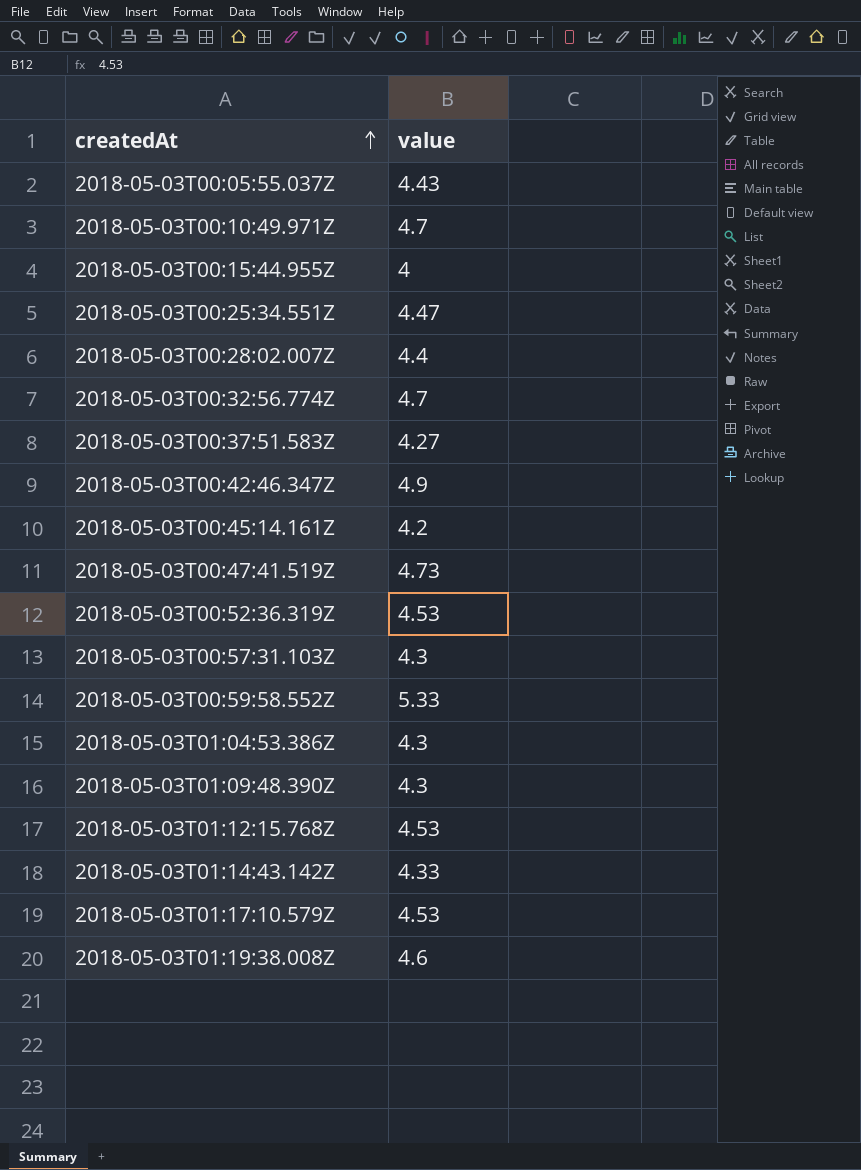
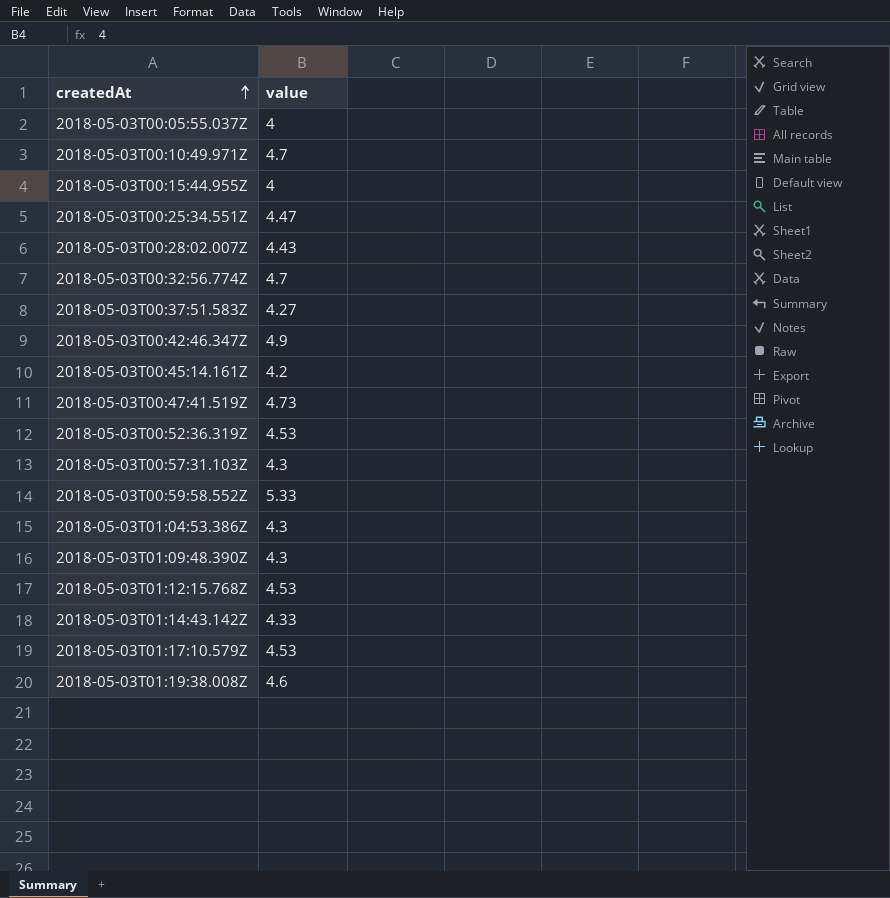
2018-05-03T00:05:55.037Z | value: 4.43 -> 4
2018-05-03T00:28:02.007Z | value: 4.4 -> 4.43

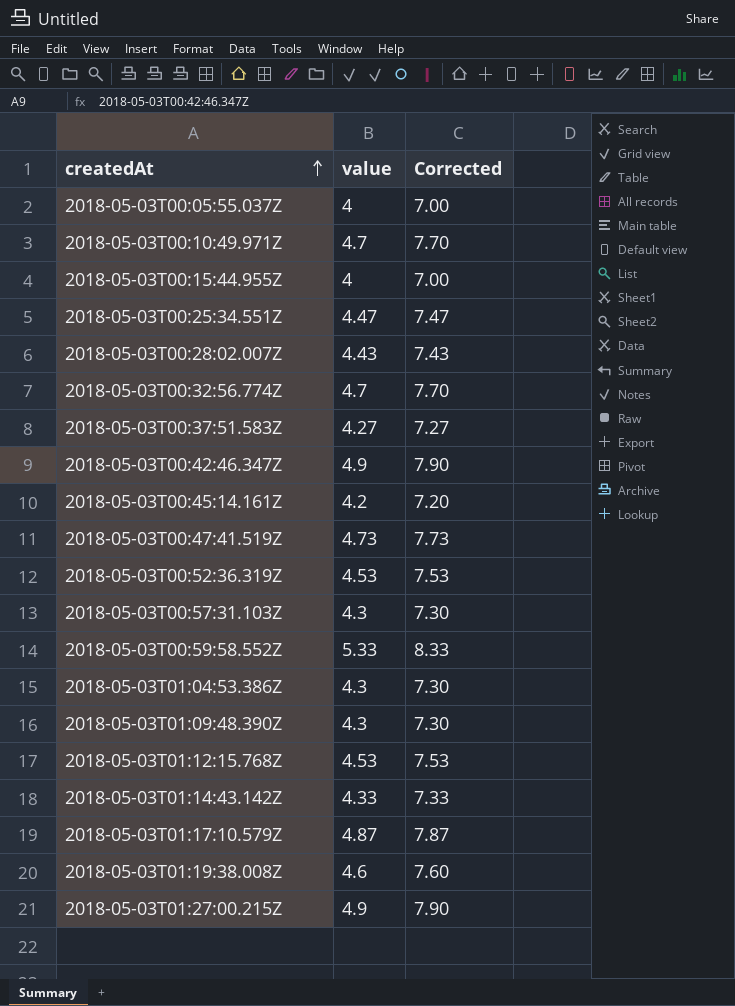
column Corrected | formula: none -> [value] + 3
2018-05-03T01:17:10.579Z | value: 4.53 -> 4.87
row 2018-05-03T01:27:00.215Z: none -> 4.9 | 7.90

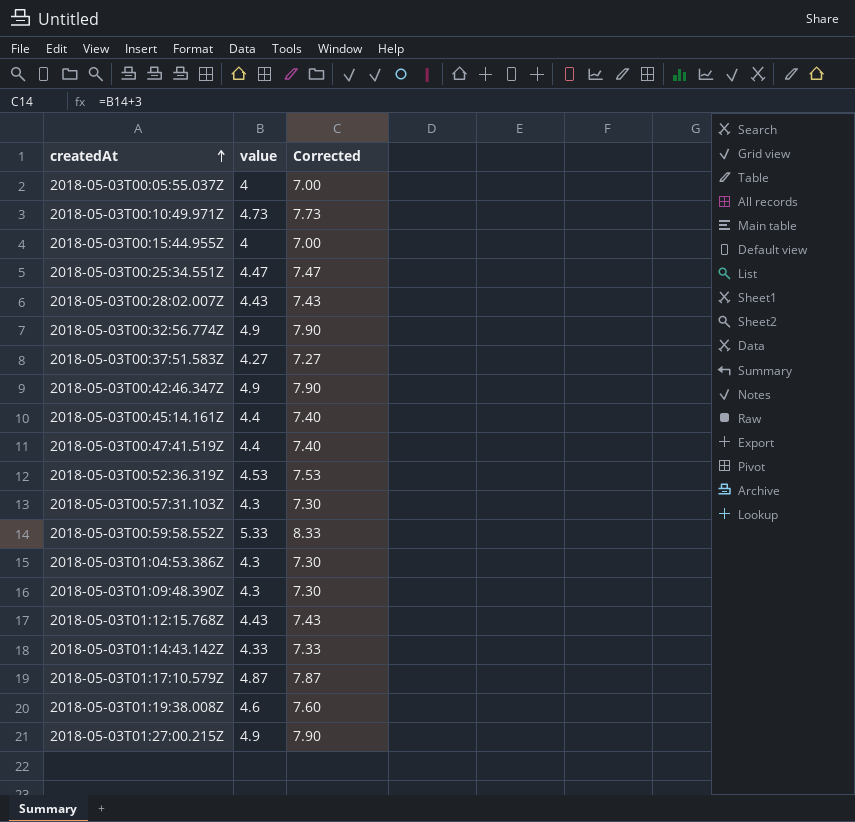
2018-05-03T00:10:49.971Z | value: 4.7 -> 4.73
2018-05-03T00:10:49.971Z | Corrected: 7.70 -> 7.73
2018-05-03T00:32:56.774Z | value: 4.7 -> 4.9
2018-05-03T00:32:56.774Z | Corrected: 7.70 -> 7.90
2018-05-03T00:45:14.161Z | value: 4.2 -> 4.4
2018-05-03T00:45:14.161Z | Corrected: 7.20 -> 7.40
2018-05-03T00:47:41.519Z | value: 4.73 -> 4.4
2018-05-03T00:47:41.519Z | Corrected: 7.73 -> 7.40
2018-05-03T01:12:15.768Z | value: 4.53 -> 4.43
2018-05-03T01:12:15.768Z | Corrected: 7.53 -> 7.43

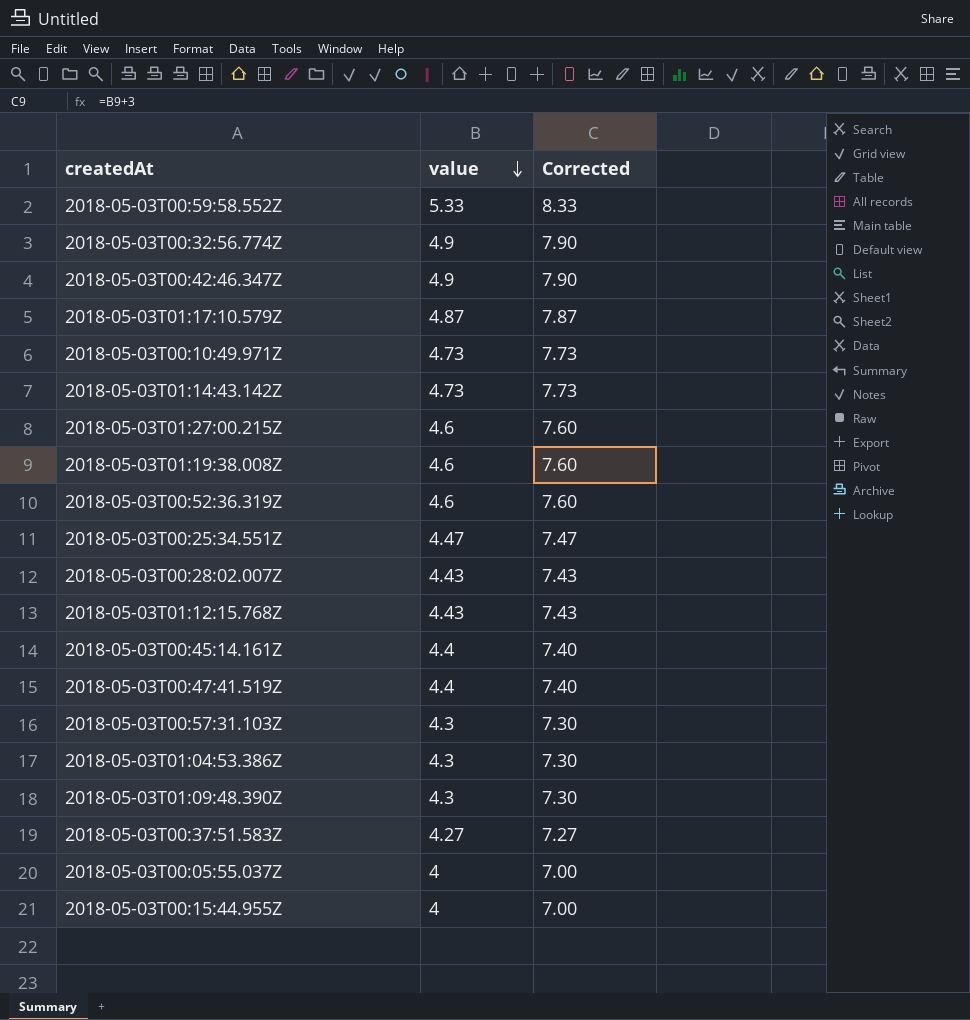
row order: createdAt ascending -> value descending
2018-05-03T01:14:43.142Z | value: 4.33 -> 4.73
2018-05-03T01:14:43.142Z | Corrected: 7.33 -> 7.73
2018-05-03T01:27:00.215Z | value: 4.9 -> 4.6
2018-05-03T01:27:00.215Z | Corrected: 7.90 -> 7.60
2018-05-03T00:52:36.319Z | value: 4.53 -> 4.6
2018-05-03T00:52:36.319Z | Corrected: 7.53 -> 7.60

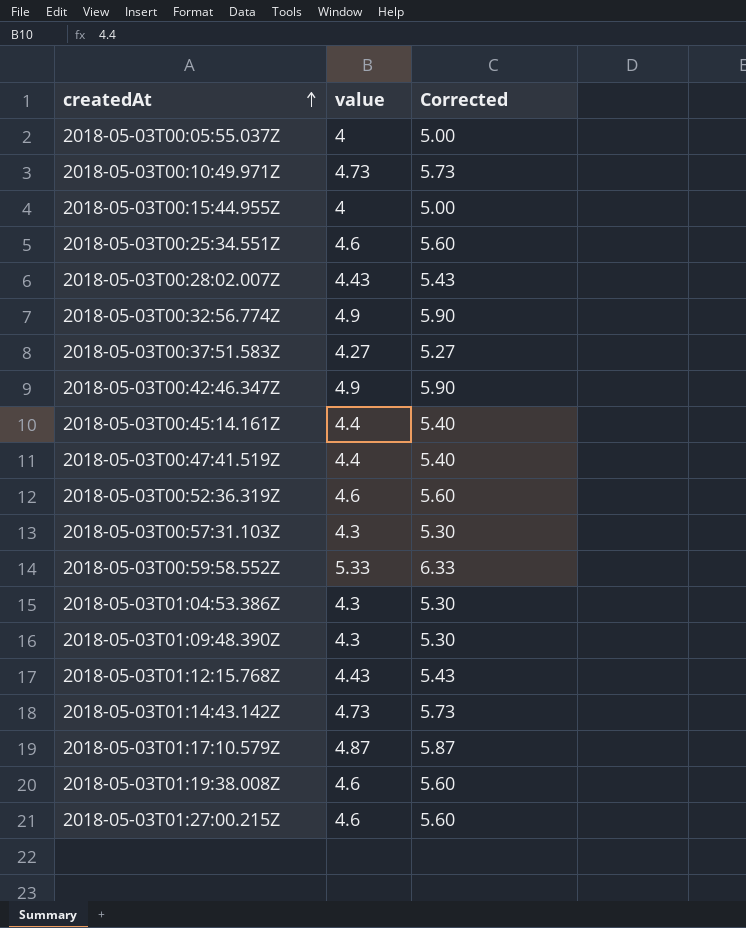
row order: value descending -> createdAt ascending
column Corrected | formula: [value] + 3 -> [value] + 1
2018-05-03T00:25:34.551Z | value: 4.47 -> 4.6

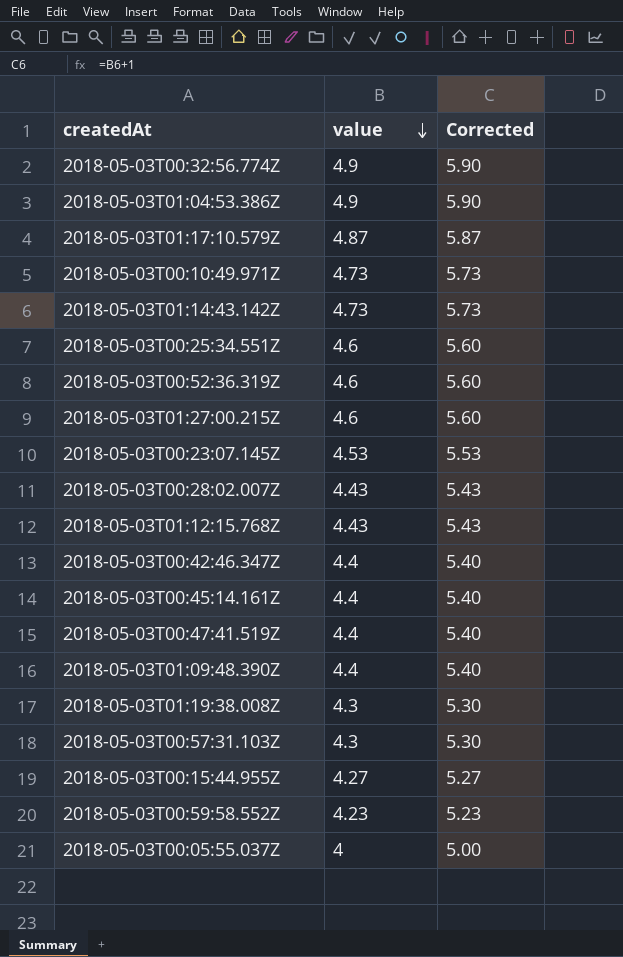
row order: createdAt ascending -> value descending
row 2018-05-03T00:37:51.583Z: 4.27 | 5.27 -> none
2018-05-03T01:04:53.386Z | value: 4.3 -> 4.9
2018-05-03T01:04:53.386Z | Corrected: 5.30 -> 5.90
row 2018-05-03T00:23:07.145Z: none -> 4.53 | 5.53
2018-05-03T00:42:46.347Z | value: 4.9 -> 4.4
2018-05-03T00:42:46.347Z | Corrected: 5.90 -> 5.40
2018-05-03T01:09:48.390Z | value: 4.3 -> 4.4
2018-05-03T01:09:48.390Z | Corrected: 5.30 -> 5.40
2018-05-03T01:19:38.008Z | value: 4.6 -> 4.3
2018-05-03T01:19:38.008Z | Corrected: 5.60 -> 5.30
2018-05-03T00:15:44.955Z | value: 4 -> 4.27
2018-05-03T00:15:44.955Z | Corrected: 5.00 -> 5.27
2018-05-03T00:59:58.552Z | value: 5.33 -> 4.23
2018-05-03T00:59:58.552Z | Corrected: 6.33 -> 5.23

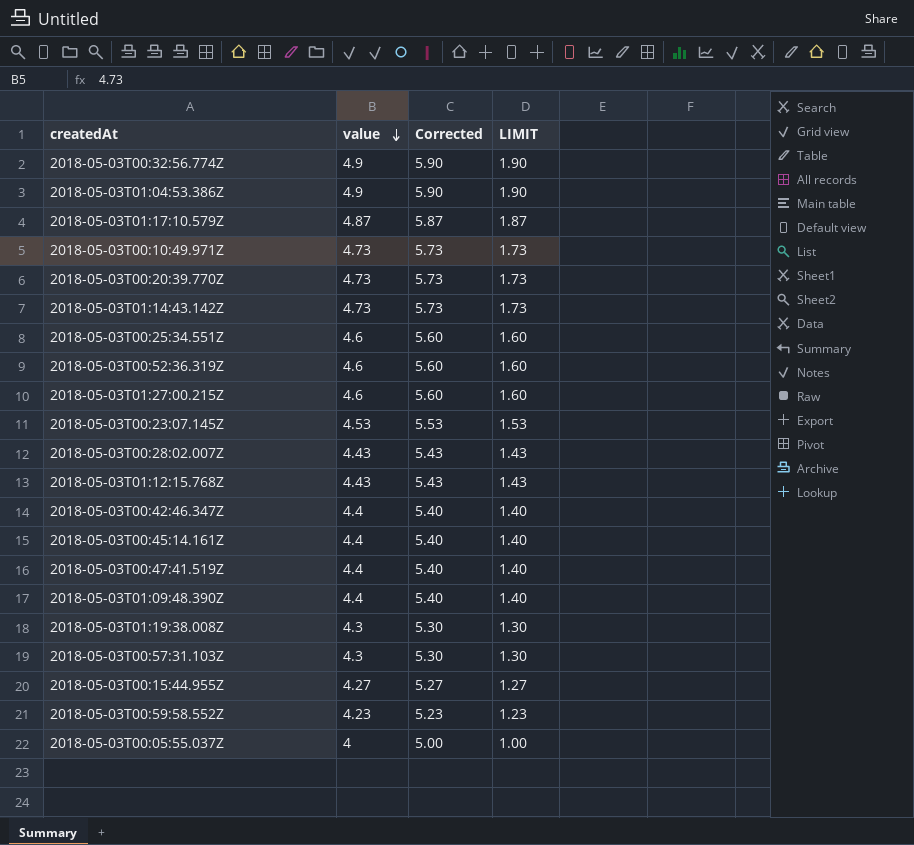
column LIMIT | formula: none -> [value] - 3
row 2018-05-03T00:20:39.770Z: none -> 4.73 | 5.73 | 1.73

